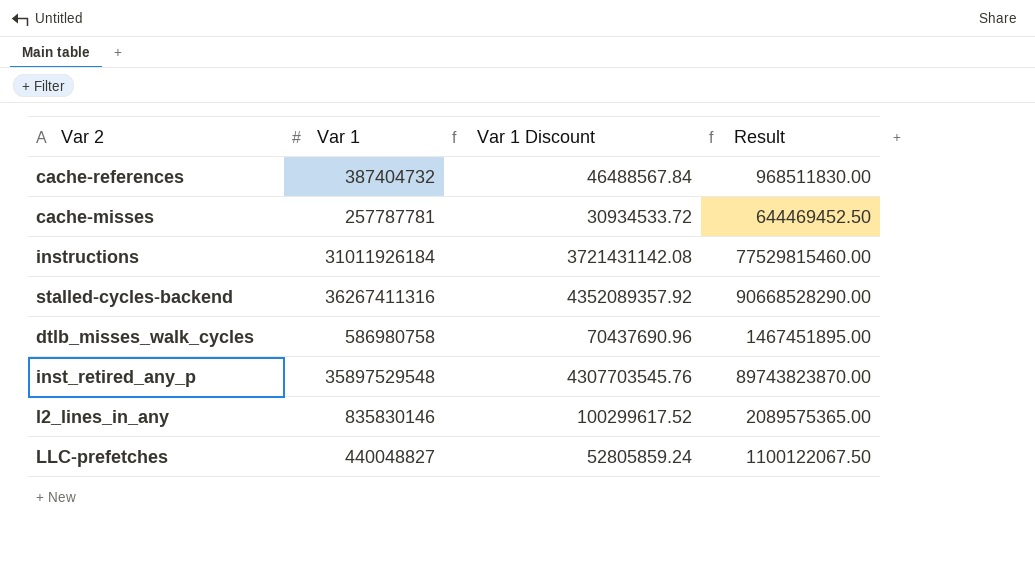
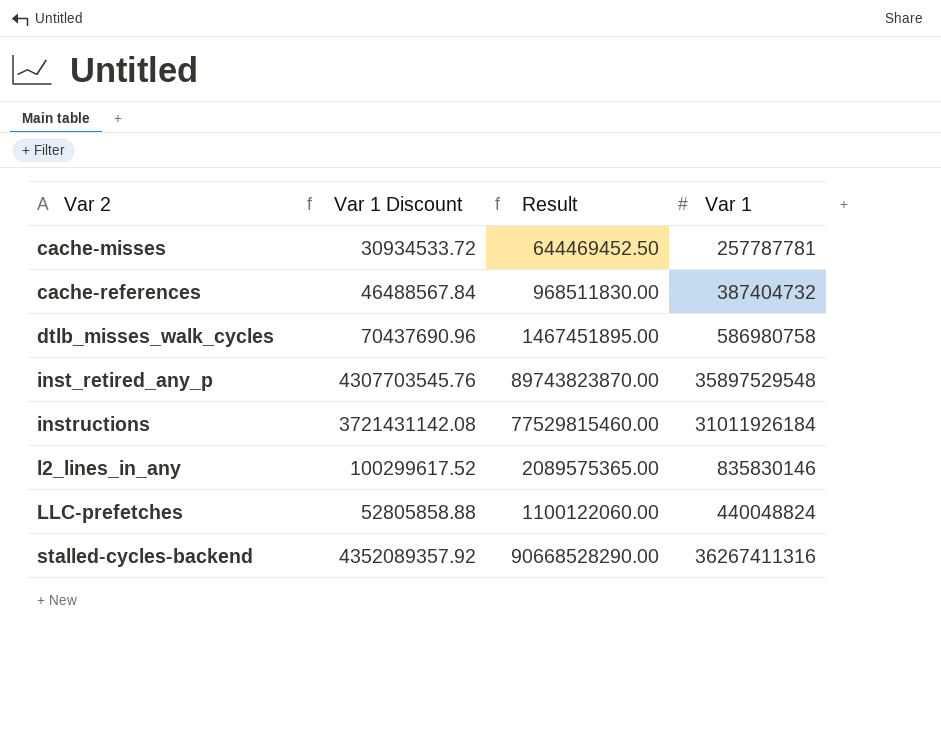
row order: none -> Var 2 ascending
column Var 1 | position: 2 -> 4
LLC-prefetches | Var 1 Discount: 52805859.24 -> 52805858.88
LLC-prefetches | Result: 1100122067.50 -> 1100122060.00
LLC-prefetches | Var 1: 440048827 -> 440048824

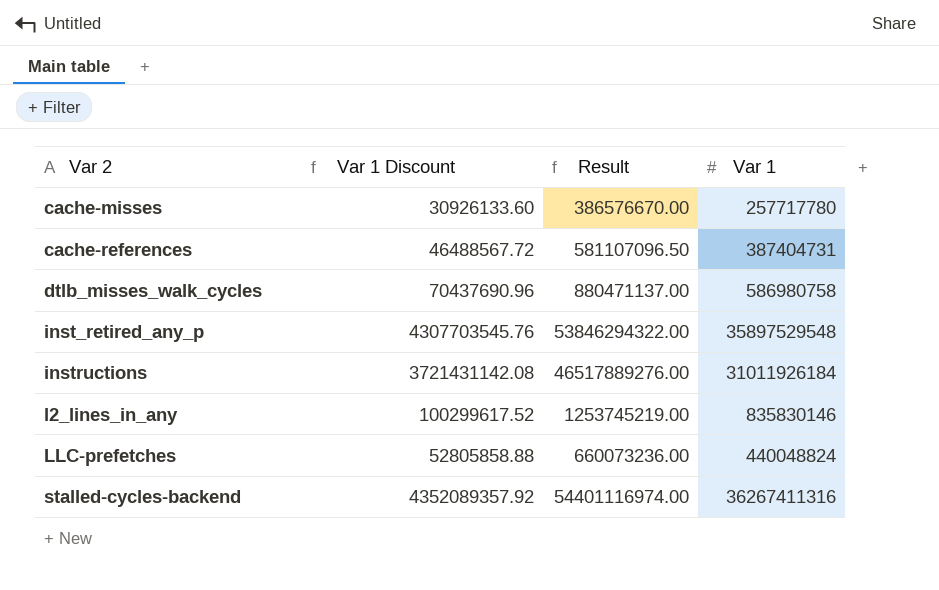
column Result | formula: [Var 1] * 2.5 -> [Var 1] * 1.5
cache-misses | Var 1 Discount: 30934533.72 -> 30926133.60
cache-misses | Var 1: 257787781 -> 257717780
cache-references | Var 1 Discount: 46488567.84 -> 46488567.72
cache-references | Var 1: 387404732 -> 387404731

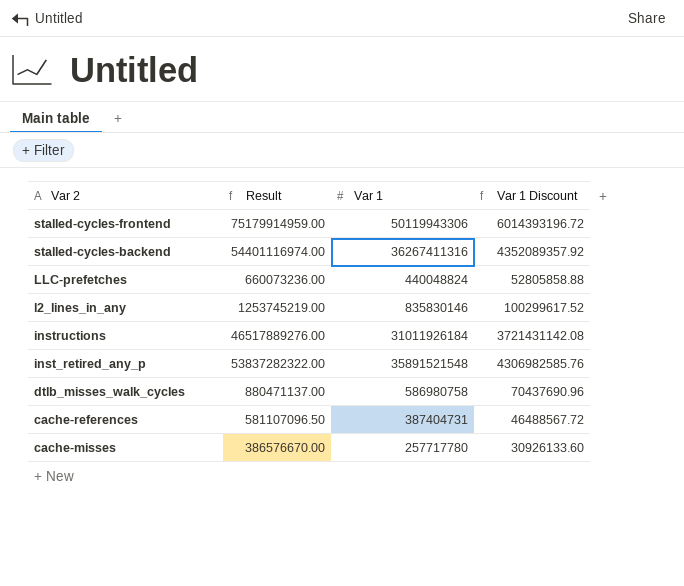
row order: Var 2 ascending -> Var 2 descending
column Var 1 Discount | position: 2 -> 4
row stalled-cycles-frontend: none -> 75179914959.00 | 50119943306 | 6014393196.72
inst_retired_any_p | Result: 53846294322.00 -> 53837282322.00
inst_retired_any_p | Var 1: 35897529548 -> 35891521548
inst_retired_any_p | Var 1 Discount: 4307703545.76 -> 4306982585.76

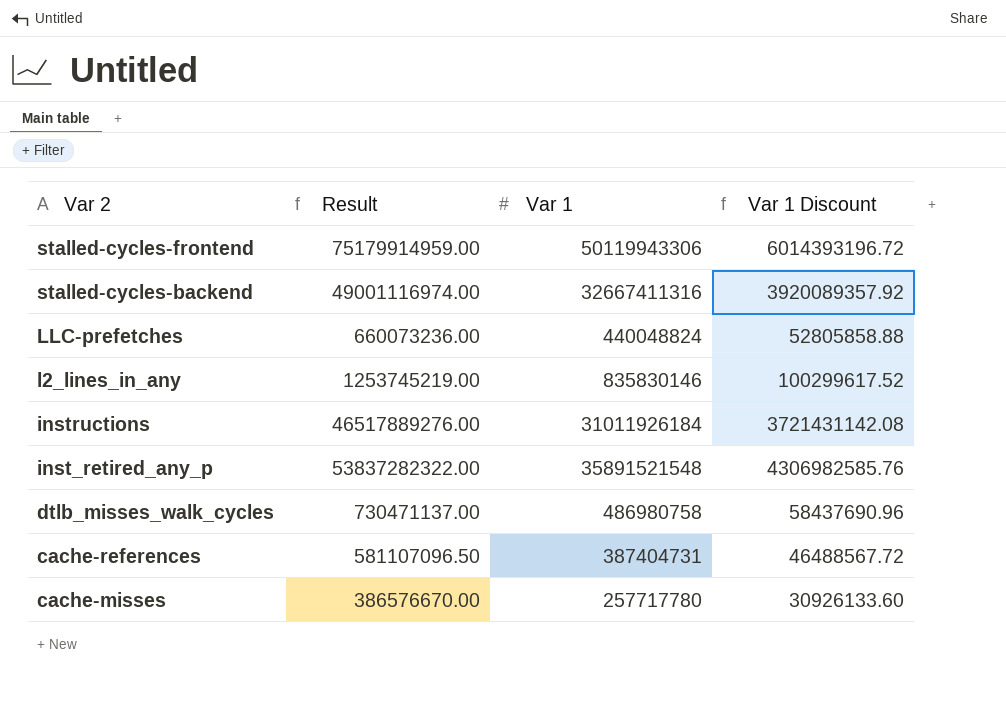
stalled-cycles-backend | Result: 54401116974.00 -> 49001116974.00
stalled-cycles-backend | Var 1: 36267411316 -> 32667411316
stalled-cycles-backend | Var 1 Discount: 4352089357.92 -> 3920089357.92
dtlb_misses_walk_cycles | Result: 880471137.00 -> 730471137.00
dtlb_misses_walk_cycles | Var 1: 586980758 -> 486980758
dtlb_misses_walk_cycles | Var 1 Discount: 70437690.96 -> 58437690.96

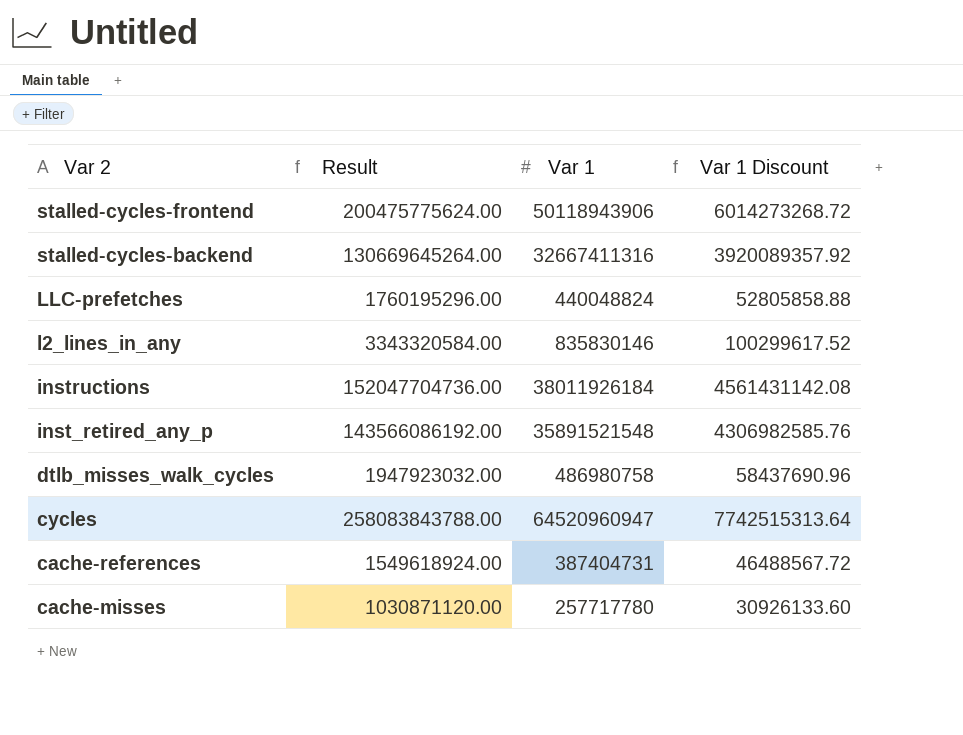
column Result | formula: [Var 1] * 1.5 -> [Var 1] * 4
stalled-cycles-frontend | Var 1: 50119943306 -> 50118943906
stalled-cycles-frontend | Var 1 Discount: 6014393196.72 -> 6014273268.72
instructions | Var 1: 31011926184 -> 38011926184
instructions | Var 1 Discount: 3721431142.08 -> 4561431142.08
row cycles: none -> 258083843788.00 | 64520960947 | 7742515313.64

